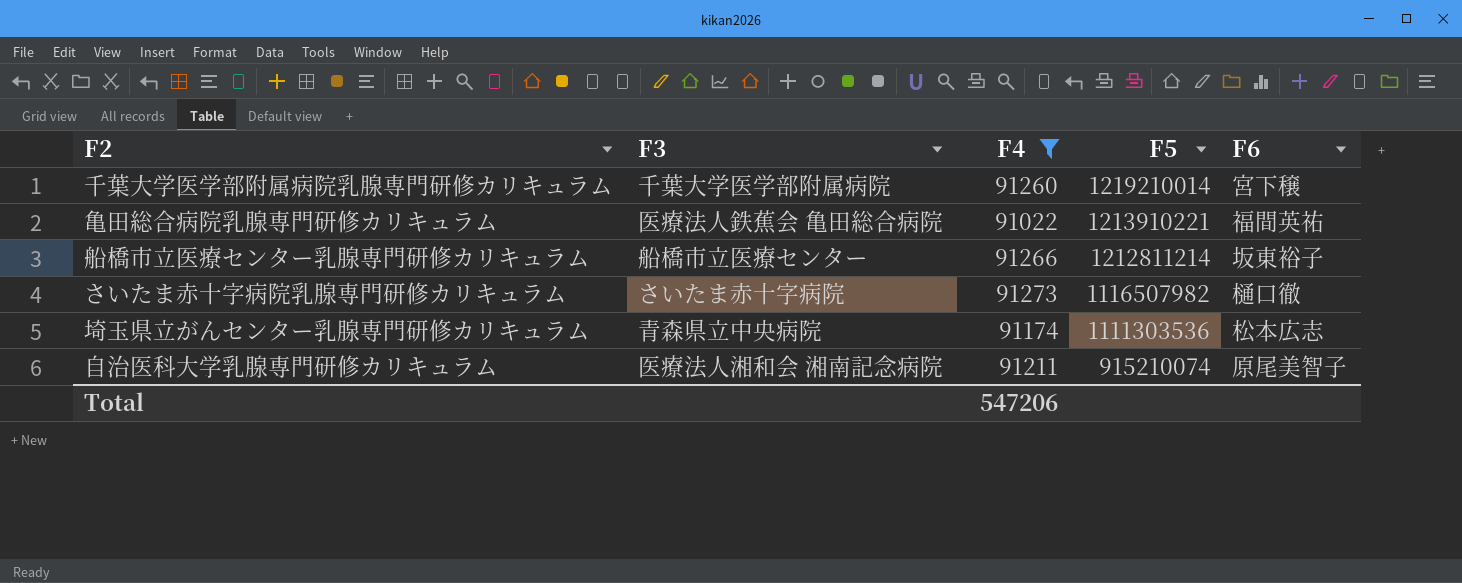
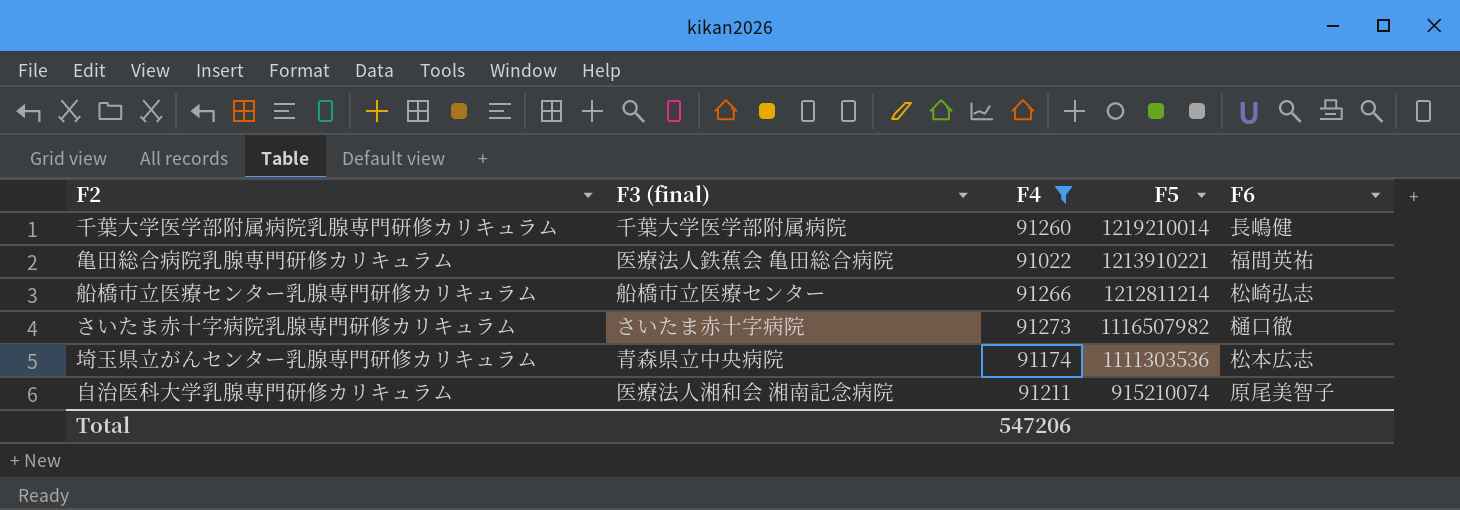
column name: F3 -> F3 (final)
千葉大学医学部附属病院乳腺専門研修カリキュラム | F6: 宮下穣 -> 長嶋健
船橋市立医療センター乳腺専門研修カリキュラム | F6: 坂東裕子 -> 松崎弘志

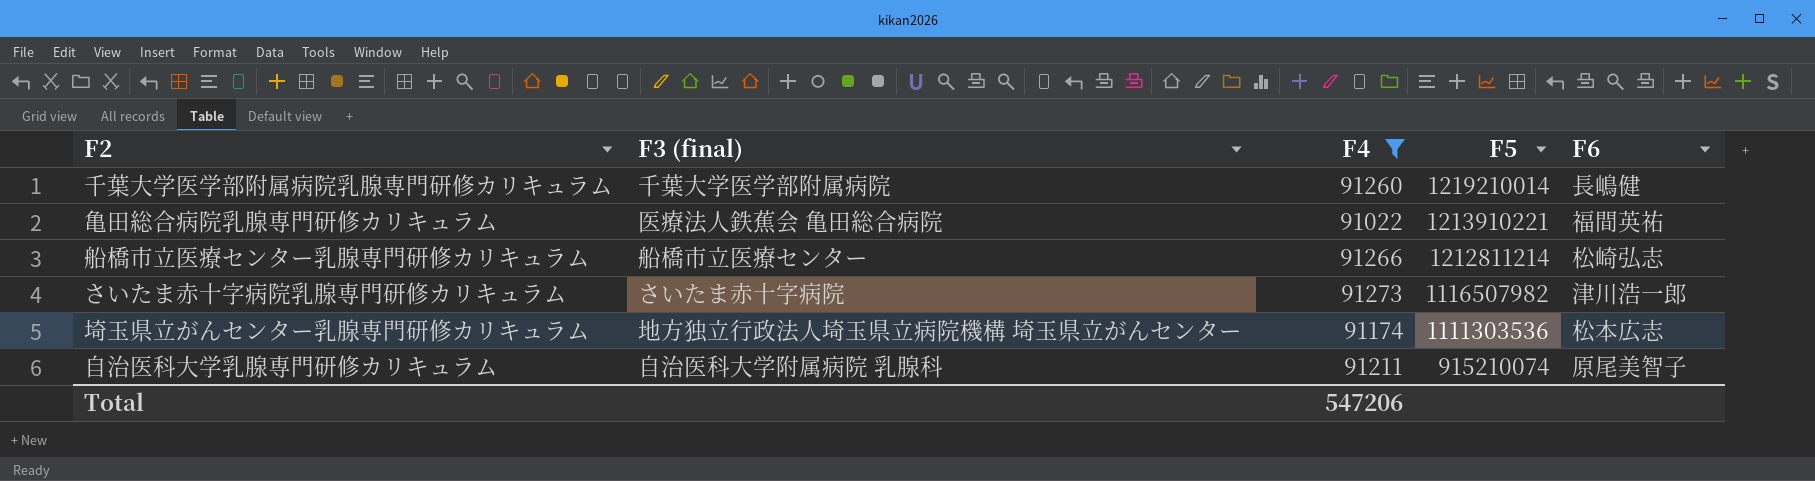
さいたま赤十字病院乳腺専門研修カリキュラム | F6: 樋口徹 -> 津川浩一郎
埼玉県立がんセンター乳腺専門研修カリキュラム | F3 (final): 青森県立中央病院 -> 地方独立行政法人埼玉県立病院機構 埼玉県立がんセンター
自治医科大学乳腺専門研修カリキュラム | F3 (final): 医療法人湘和会 湘南記念病院 -> 自治医科大学附属病院 乳腺科

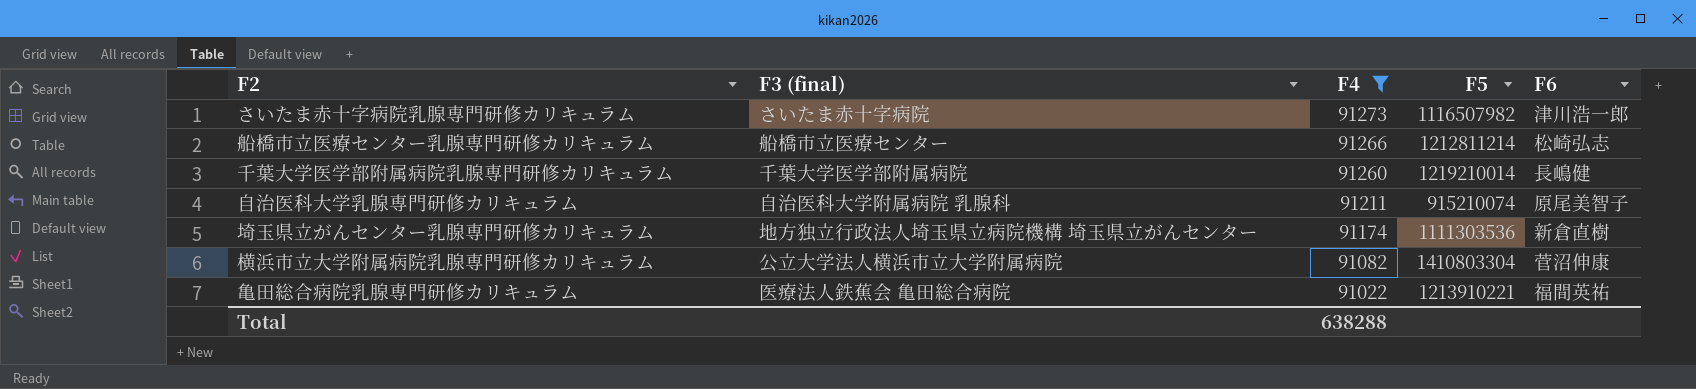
row order: F5 descending -> F4 descending
埼玉県立がんセンター乳腺専門研修カリキュラム | F6: 松本広志 -> 新倉直樹
row 横浜市立大学附属病院乳腺専門研修カリキュラム: none -> 公立大学法人横浜市立大学附属病院 | 91082 | 1410803304 | 菅沼伸康
Total | F4: 547206 -> 638288

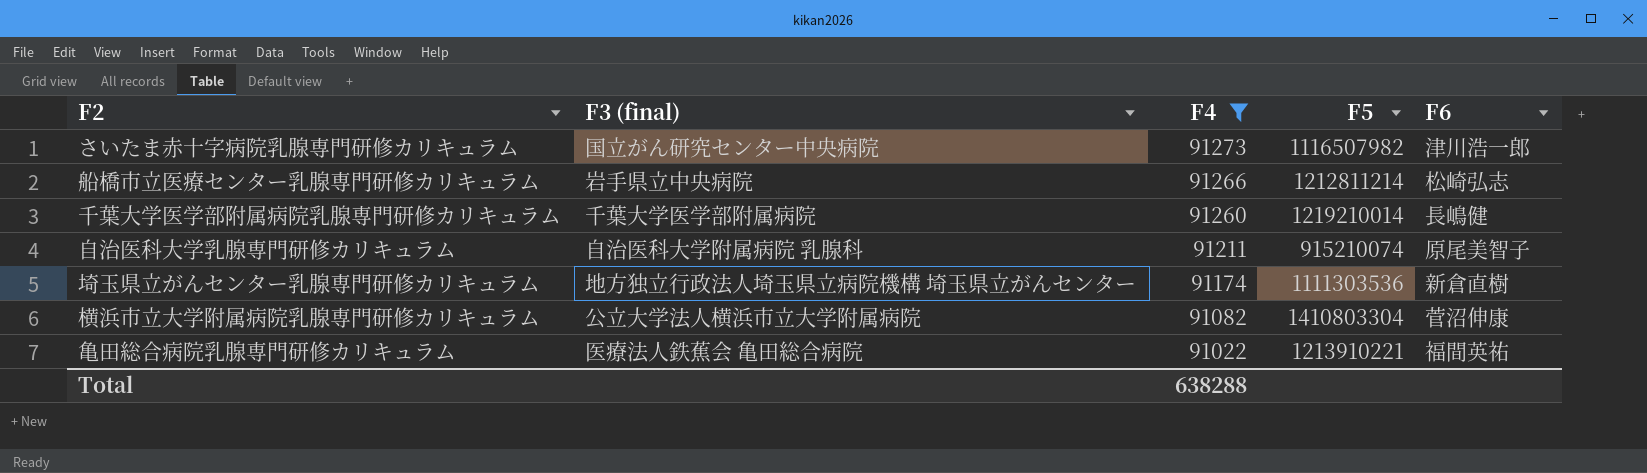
さいたま赤十字病院乳腺専門研修カリキュラム | F3 (final): さいたま赤十字病院 -> 国立がん研究センター中央病院
船橋市立医療センター乳腺専門研修カリキュラム | F3 (final): 船橋市立医療センター -> 岩手県立中央病院

